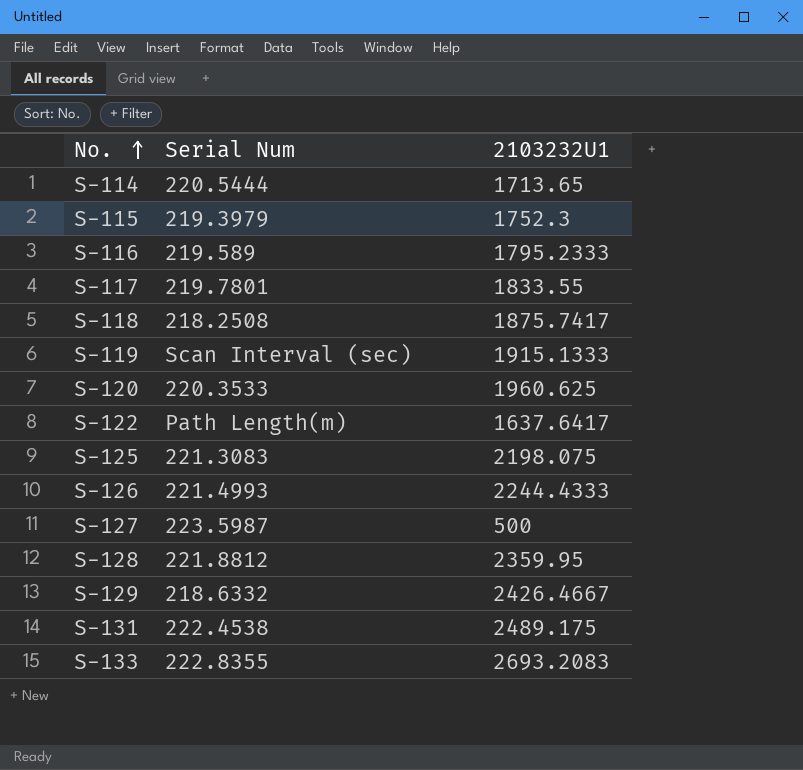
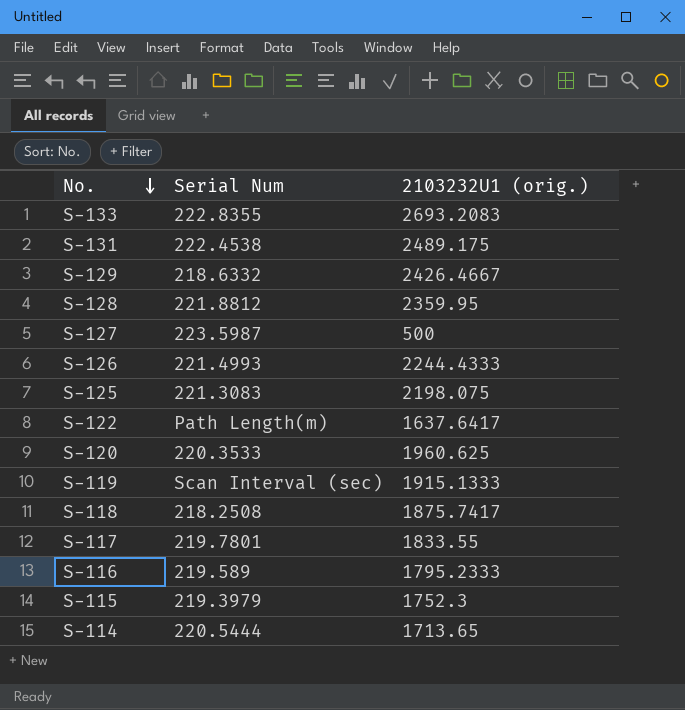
row order: No. ascending -> No. descending
column name: 2103232U1 -> 2103232U1 (orig.)

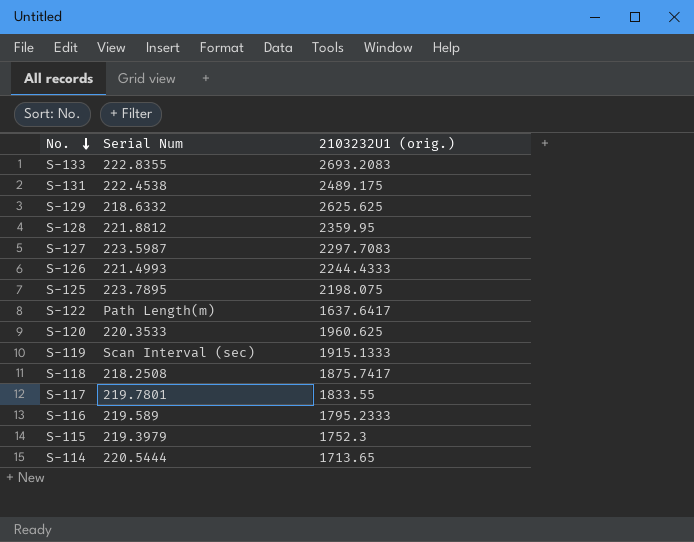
S-129 | 2103232U1 (orig.): 2426.4667 -> 2625.625
S-127 | 2103232U1 (orig.): 500 -> 2297.7083
S-125 | Serial Num: 221.3083 -> 223.7895

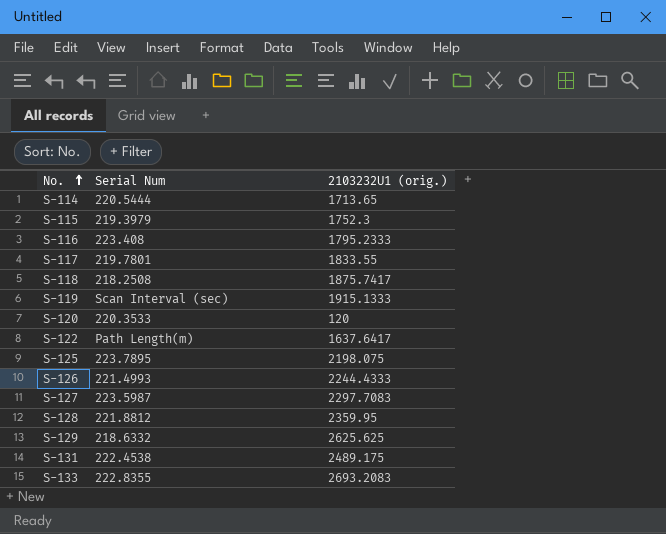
row order: No. descending -> No. ascending
S-116 | Serial Num: 219.589 -> 223.408
S-120 | 2103232U1 (orig.): 1960.625 -> 120

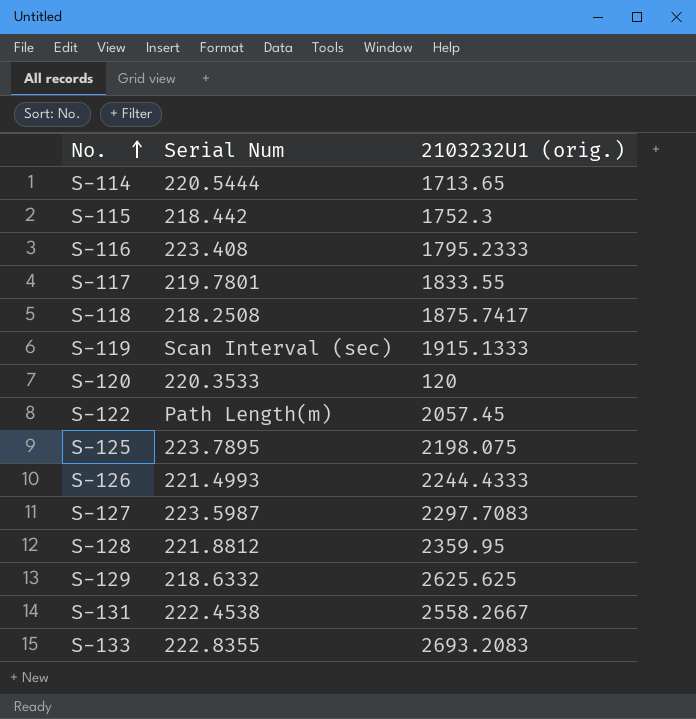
S-115 | Serial Num: 219.3979 -> 218.442
S-122 | 2103232U1 (orig.): 1637.6417 -> 2057.45
S-131 | 2103232U1 (orig.): 2489.175 -> 2558.2667

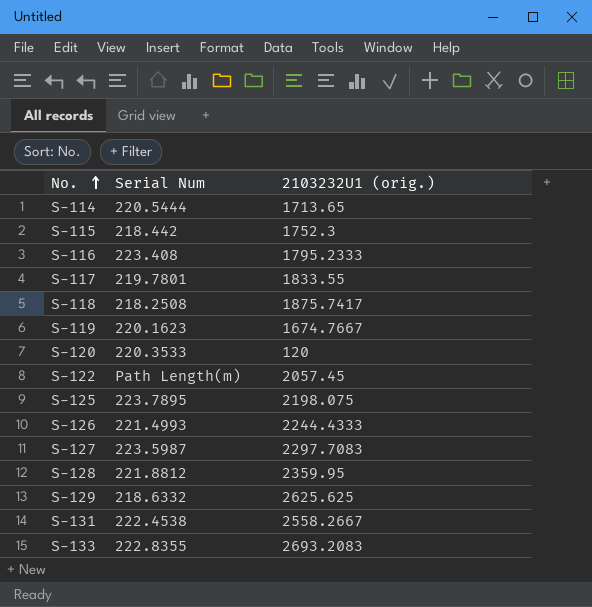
S-119 | Serial Num: Scan Interval (sec) -> 220.1623
S-119 | 2103232U1 (orig.): 1915.1333 -> 1674.7667

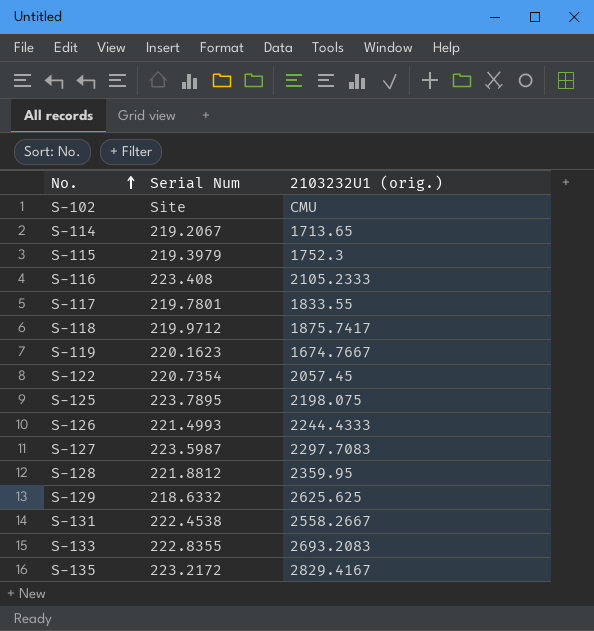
row S-120: 220.3533 | 120 -> none
row S-102: none -> Site | CMU
S-114 | Serial Num: 220.5444 -> 219.2067
S-115 | Serial Num: 218.442 -> 219.3979
S-116 | 2103232U1 (orig.): 1795.2333 -> 2105.2333
S-118 | Serial Num: 218.2508 -> 219.9712
S-122 | Serial Num: Path Length(m) -> 220.7354
row S-135: none -> 223.2172 | 2829.4167

